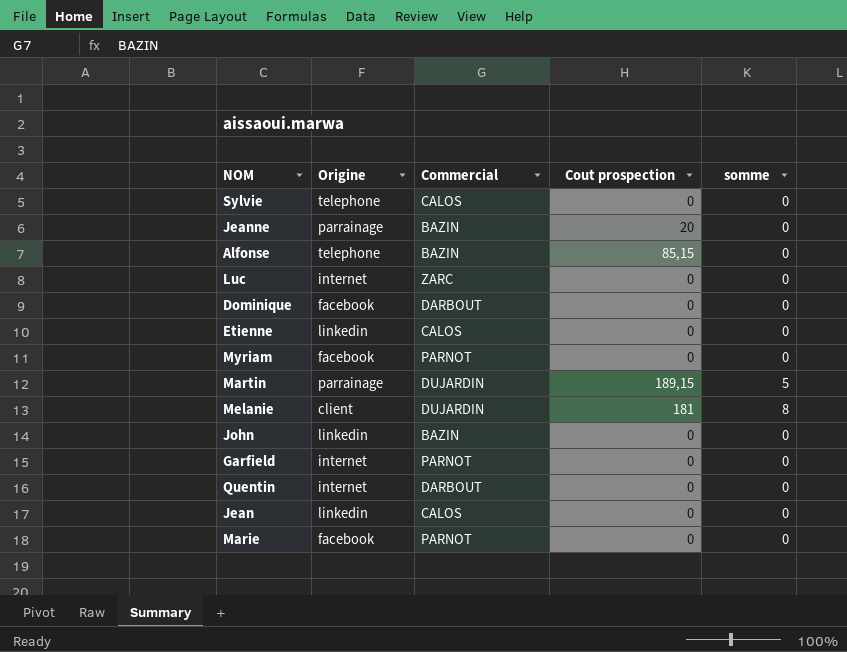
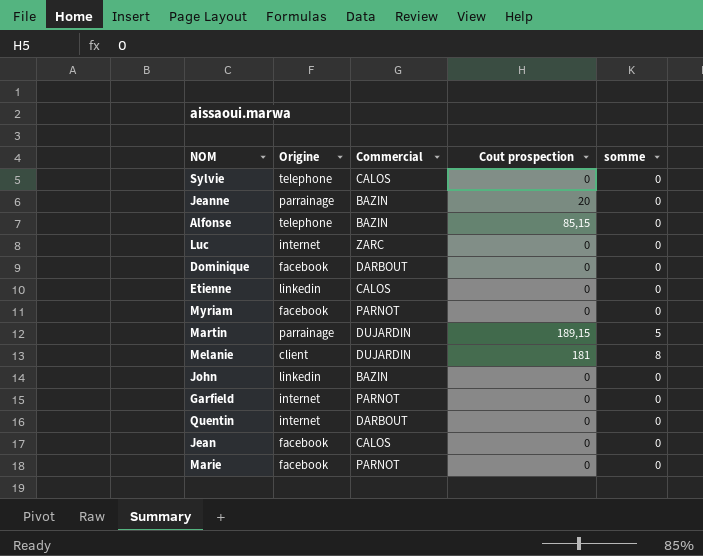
Jean | Origine: linkedin -> facebook

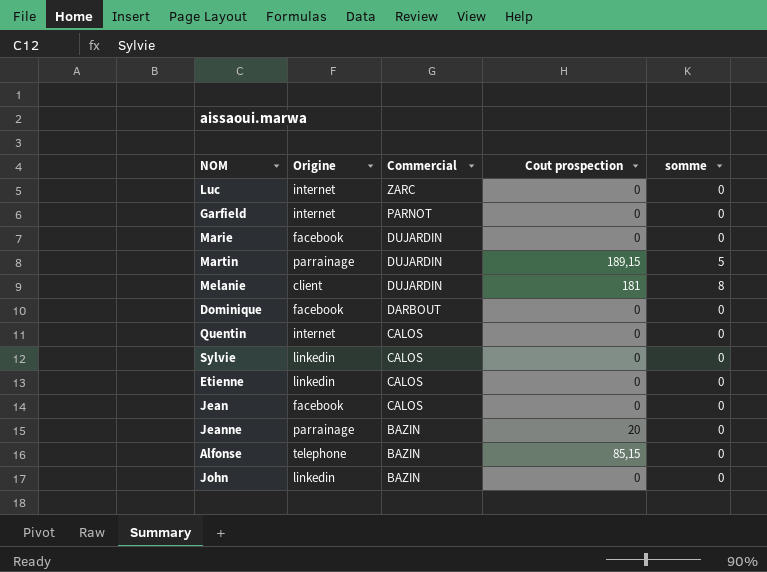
row order: none -> Commercial descending
row Myriam: facebook | PARNOT | 0 | 0 -> none
Marie | Commercial: PARNOT -> DUJARDIN
Quentin | Commercial: DARBOUT -> CALOS
Sylvie | Origine: telephone -> linkedin

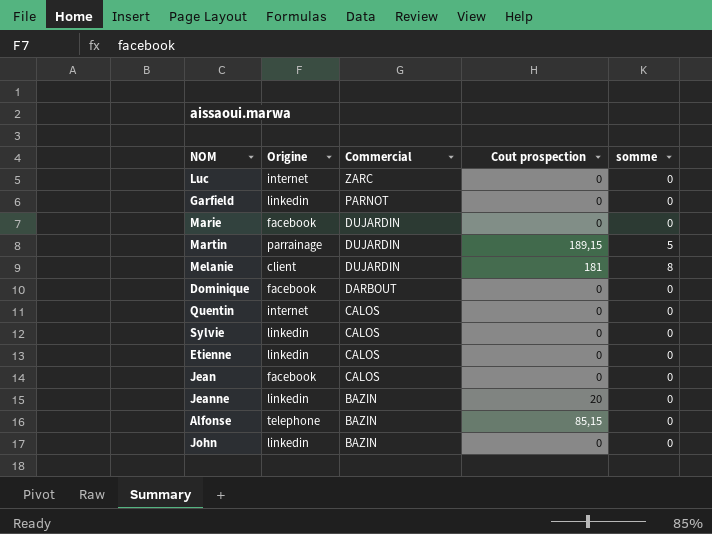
Garfield | Origine: internet -> linkedin
Jeanne | Origine: parrainage -> linkedin

